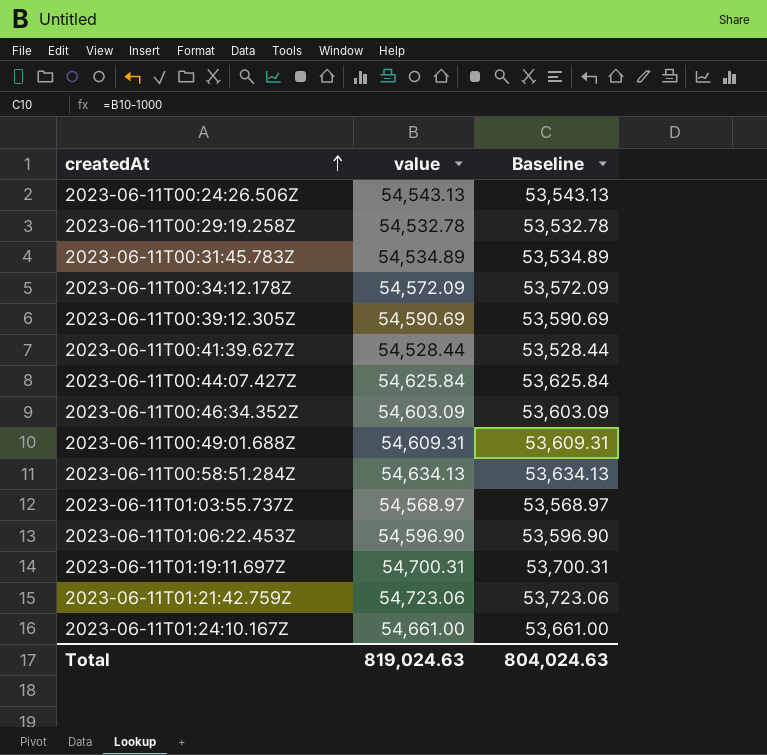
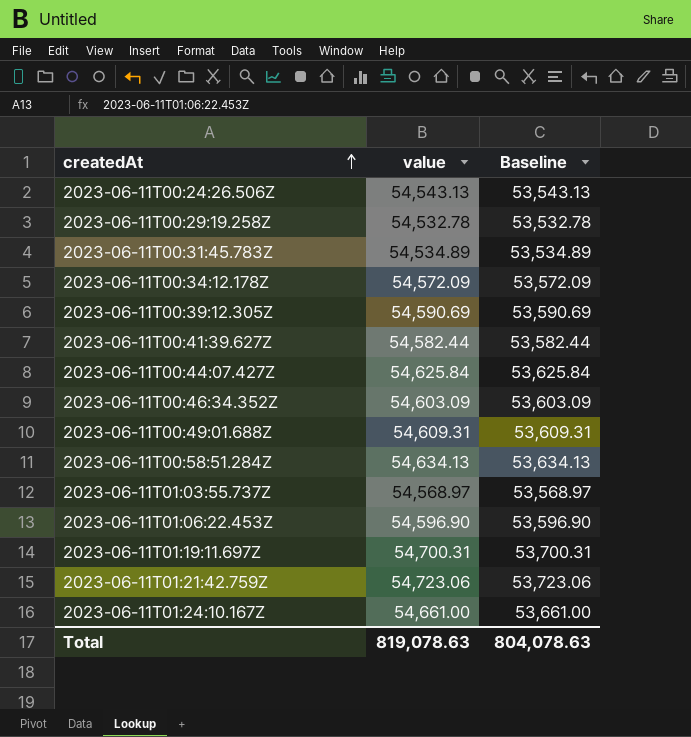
2023-06-11T00:41:39.627Z | value: 54,528.44 -> 54,582.44
2023-06-11T00:41:39.627Z | Baseline: 53,528.44 -> 53,582.44
Total | value: 819,024.63 -> 819,078.63
Total | Baseline: 804,024.63 -> 804,078.63

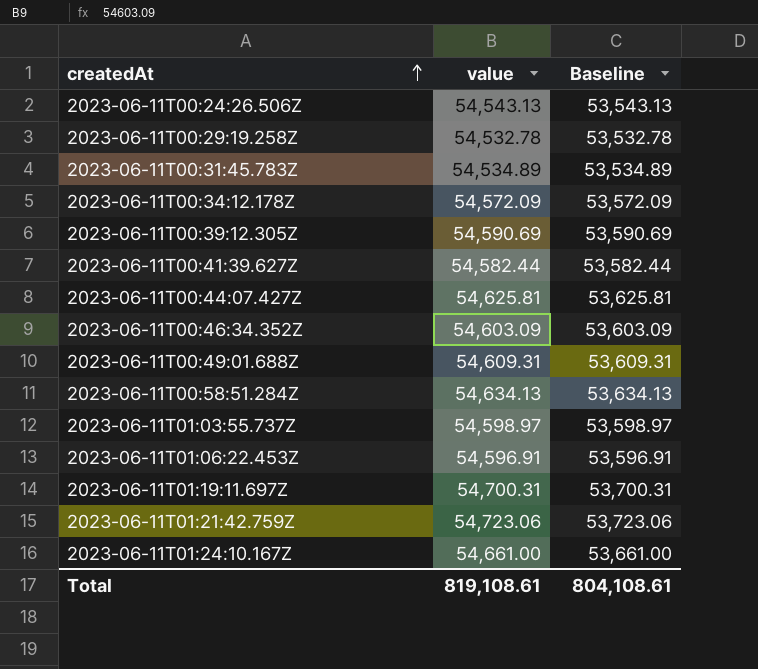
2023-06-11T00:44:07.427Z | value: 54,625.84 -> 54,625.81
2023-06-11T00:44:07.427Z | Baseline: 53,625.84 -> 53,625.81
2023-06-11T01:03:55.737Z | value: 54,568.97 -> 54,598.97
2023-06-11T01:03:55.737Z | Baseline: 53,568.97 -> 53,598.97
2023-06-11T01:06:22.453Z | value: 54,596.90 -> 54,596.91
2023-06-11T01:06:22.453Z | Baseline: 53,596.90 -> 53,596.91
Total | value: 819,078.63 -> 819,108.61
Total | Baseline: 804,078.63 -> 804,108.61

